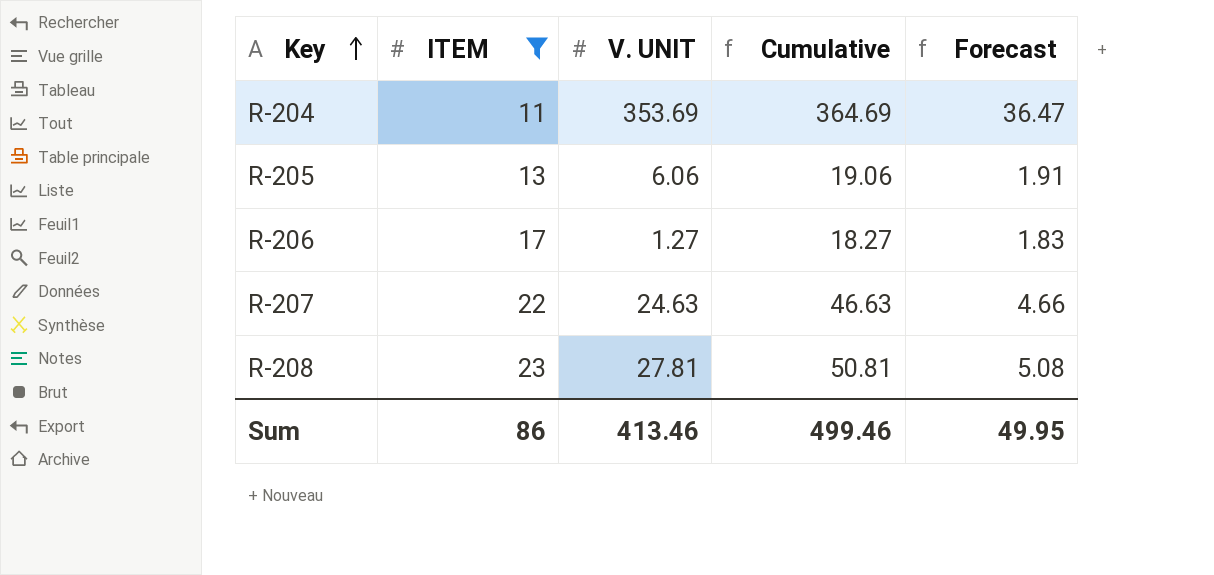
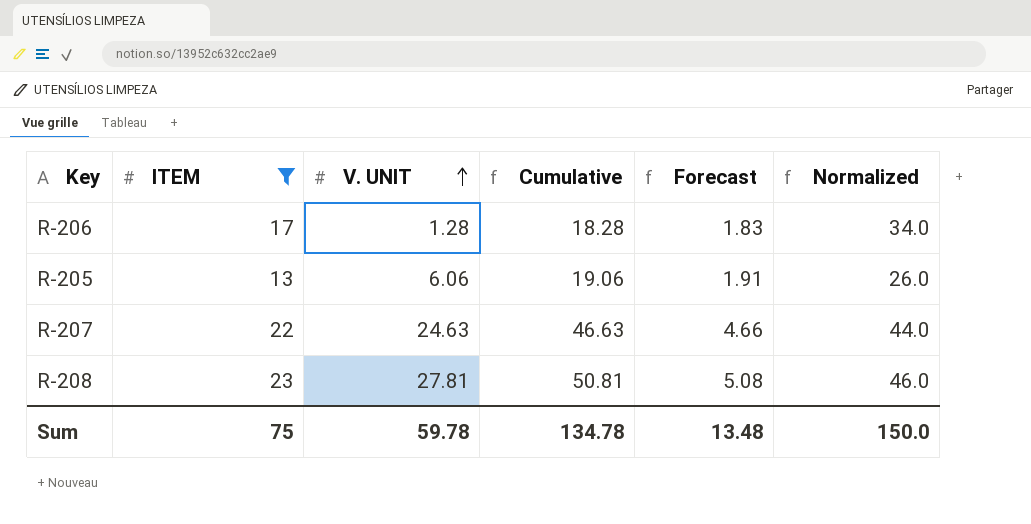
row order: Key ascending -> V. UNIT ascending
column Normalized | formula: none -> [ITEM] * 2
row R-204: 11 | 353.69 | 364.69 | 36.47 -> none
R-206 | V. UNIT: 1.27 -> 1.28
R-206 | Cumulative: 18.27 -> 18.28
Sum | ITEM: 86 -> 75
Sum | V. UNIT: 413.46 -> 59.78
Sum | Cumulative: 499.46 -> 134.78
Sum | Forecast: 49.95 -> 13.48

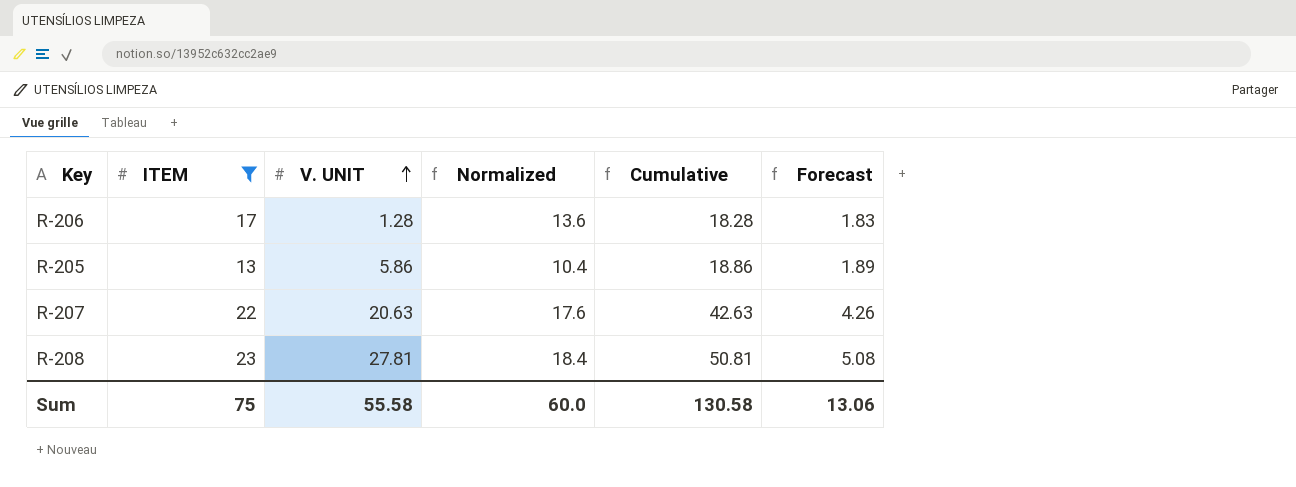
column Normalized | formula: [ITEM] * 2 -> [ITEM] * 0.8
column Normalized | position: 6 -> 4
R-205 | V. UNIT: 6.06 -> 5.86
R-205 | Cumulative: 19.06 -> 18.86
R-205 | Forecast: 1.91 -> 1.89
R-207 | V. UNIT: 24.63 -> 20.63
R-207 | Cumulative: 46.63 -> 42.63
R-207 | Forecast: 4.66 -> 4.26
Sum | V. UNIT: 59.78 -> 55.58
Sum | Normalized: 150.0 -> 60.0
Sum | Cumulative: 134.78 -> 130.58
Sum | Forecast: 13.48 -> 13.06

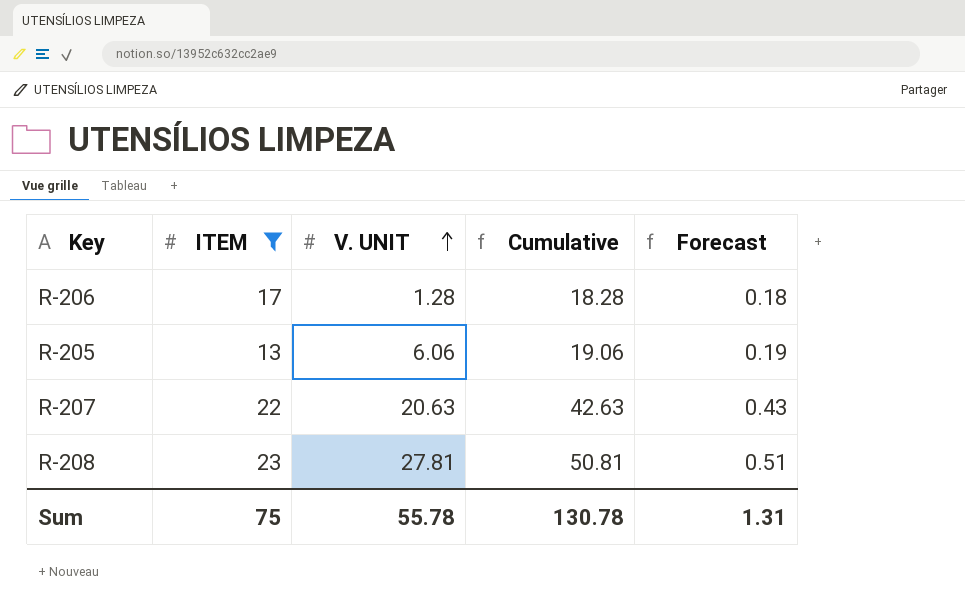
column Normalized | formula: [ITEM] * 0.8 -> none
column Forecast | formula: [Cumulative] * 0.1 -> [Cumulative] * 0.01
R-205 | V. UNIT: 5.86 -> 6.06
R-205 | Cumulative: 18.86 -> 19.06
Sum | V. UNIT: 55.58 -> 55.78
Sum | Cumulative: 130.58 -> 130.78
Sum | Forecast: 13.06 -> 1.31

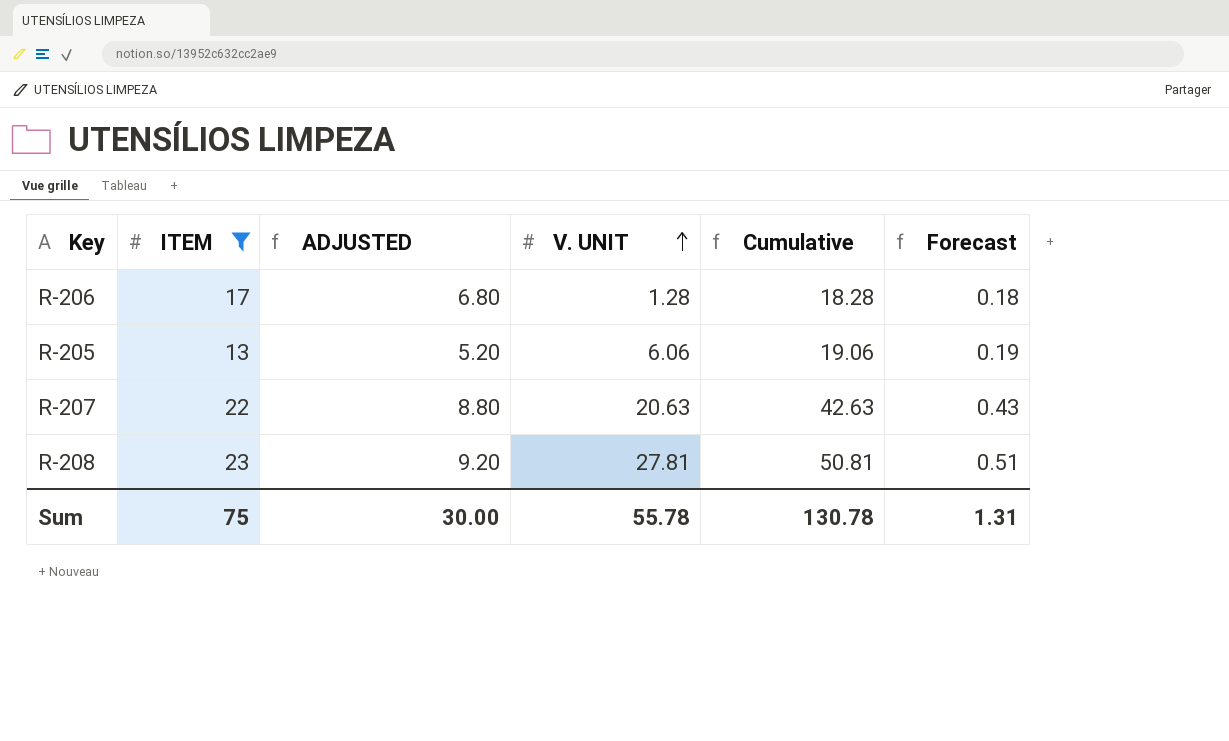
column ADJUSTED | formula: none -> [ITEM] * 0.4

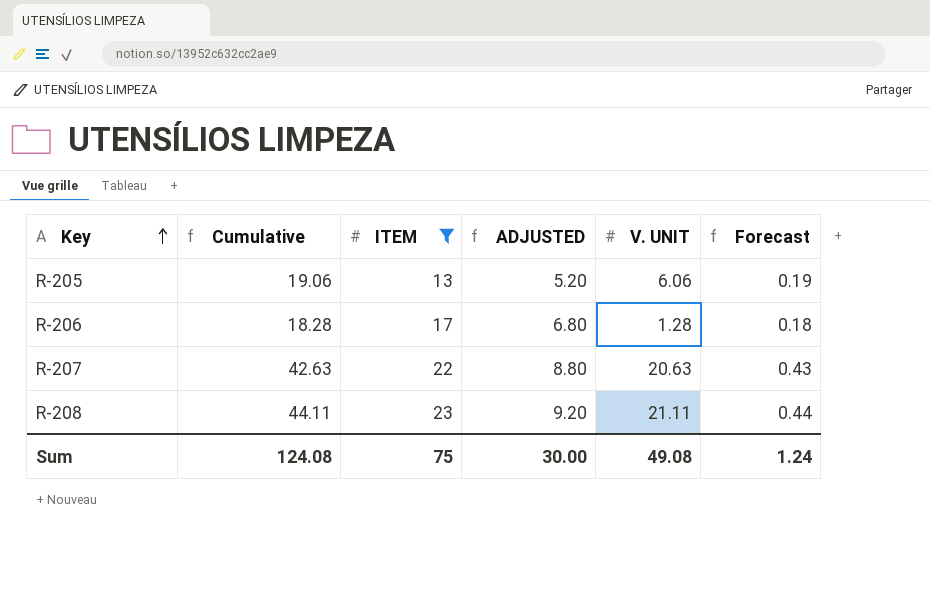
row order: V. UNIT ascending -> Key ascending
column Cumulative | position: 5 -> 2
R-208 | Cumulative: 50.81 -> 44.11
R-208 | V. UNIT: 27.81 -> 21.11
R-208 | Forecast: 0.51 -> 0.44
Sum | Cumulative: 130.78 -> 124.08
Sum | V. UNIT: 55.78 -> 49.08
Sum | Forecast: 1.31 -> 1.24

